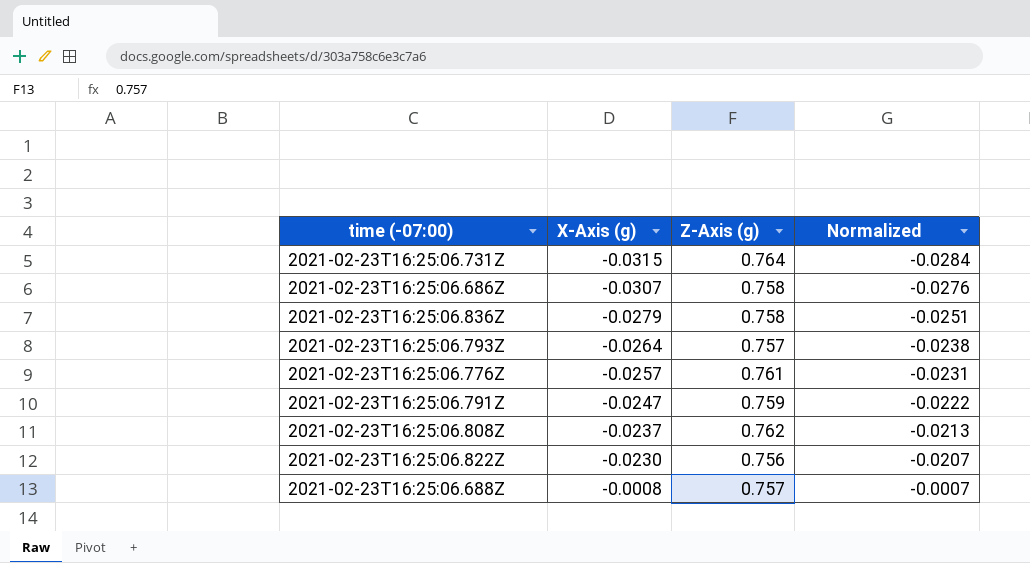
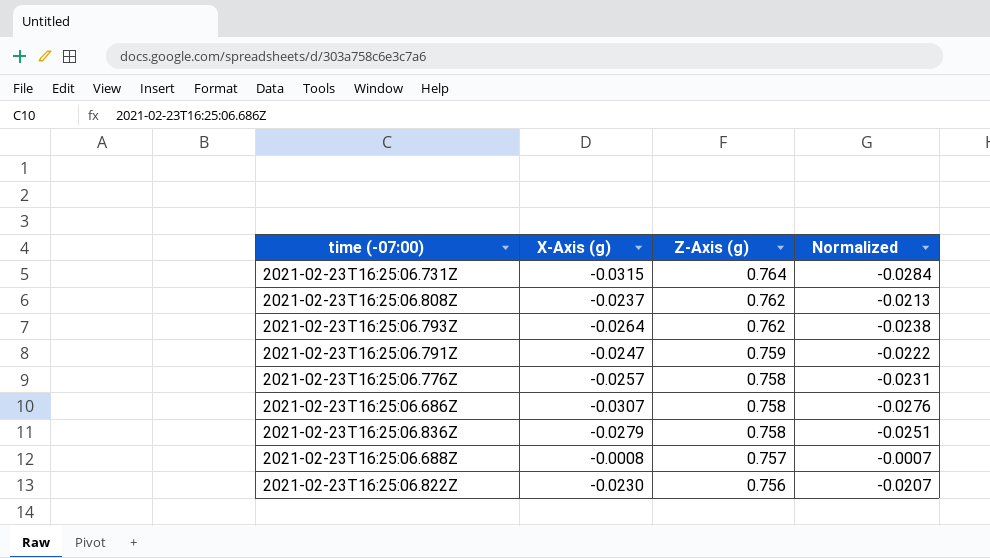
row order: X-Axis (g) ascending -> Z-Axis (g) descending
2021-02-23T16:25:06.793Z | Z-Axis (g): 0.757 -> 0.762
2021-02-23T16:25:06.776Z | Z-Axis (g): 0.761 -> 0.758

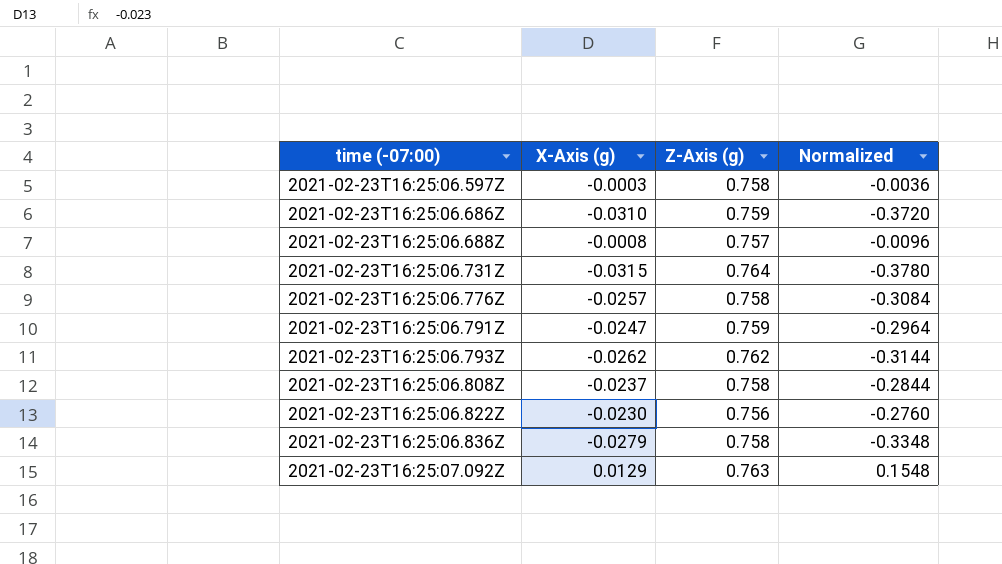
row order: Z-Axis (g) descending -> time (-07:00) ascending
column Normalized | formula: [X-Axis (g)] * 0.9 -> [X-Axis (g)] * 12
row 2021-02-23T16:25:06.597Z: none -> -0.0003 | 0.758 | -0.0036
2021-02-23T16:25:06.686Z | X-Axis (g): -0.0307 -> -0.0310
2021-02-23T16:25:06.686Z | Z-Axis (g): 0.758 -> 0.759
2021-02-23T16:25:06.793Z | X-Axis (g): -0.0264 -> -0.0262
2021-02-23T16:25:06.808Z | Z-Axis (g): 0.762 -> 0.758
row 2021-02-23T16:25:07.092Z: none -> 0.0129 | 0.763 | 0.1548

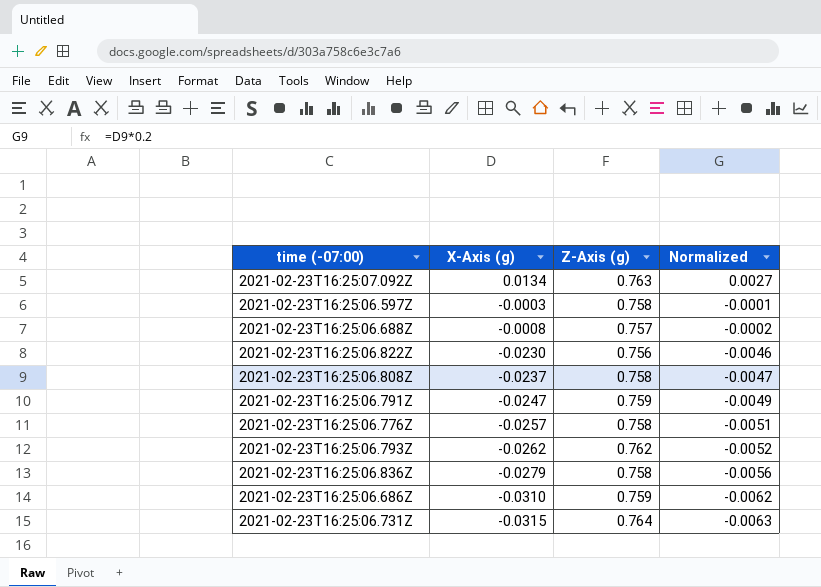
row order: time (-07:00) ascending -> X-Axis (g) descending
column Normalized | formula: [X-Axis (g)] * 12 -> [X-Axis (g)] * 0.2
2021-02-23T16:25:07.092Z | X-Axis (g): 0.0129 -> 0.0134

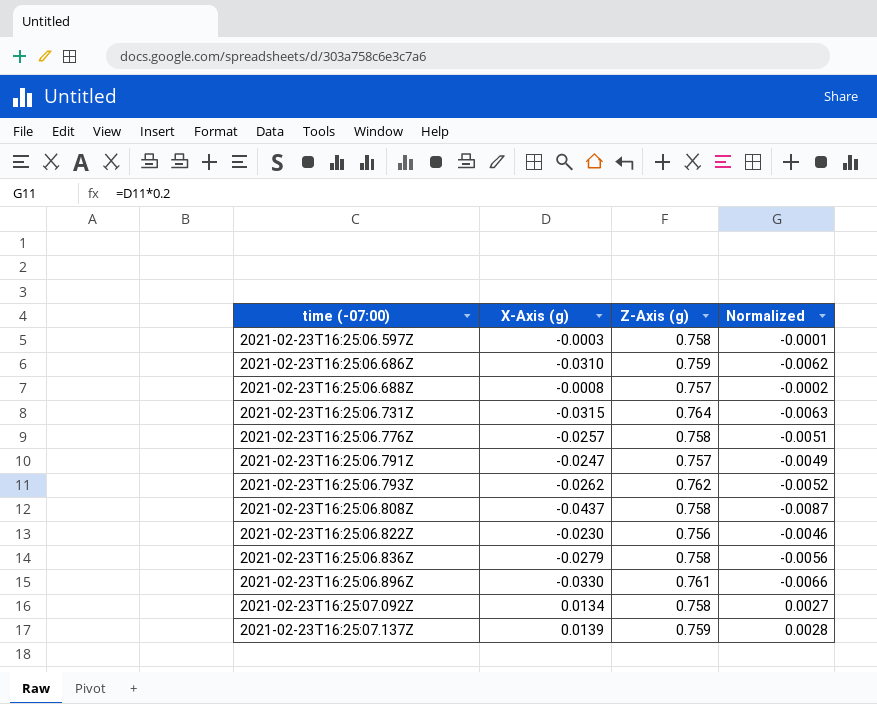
row order: X-Axis (g) descending -> time (-07:00) ascending
2021-02-23T16:25:06.791Z | Z-Axis (g): 0.759 -> 0.757
2021-02-23T16:25:06.808Z | X-Axis (g): -0.0237 -> -0.0437
2021-02-23T16:25:06.808Z | Normalized: -0.0047 -> -0.0087
row 2021-02-23T16:25:06.896Z: none -> -0.0330 | 0.761 | -0.0066
2021-02-23T16:25:07.092Z | Z-Axis (g): 0.763 -> 0.758
row 2021-02-23T16:25:07.137Z: none -> 0.0139 | 0.759 | 0.0028

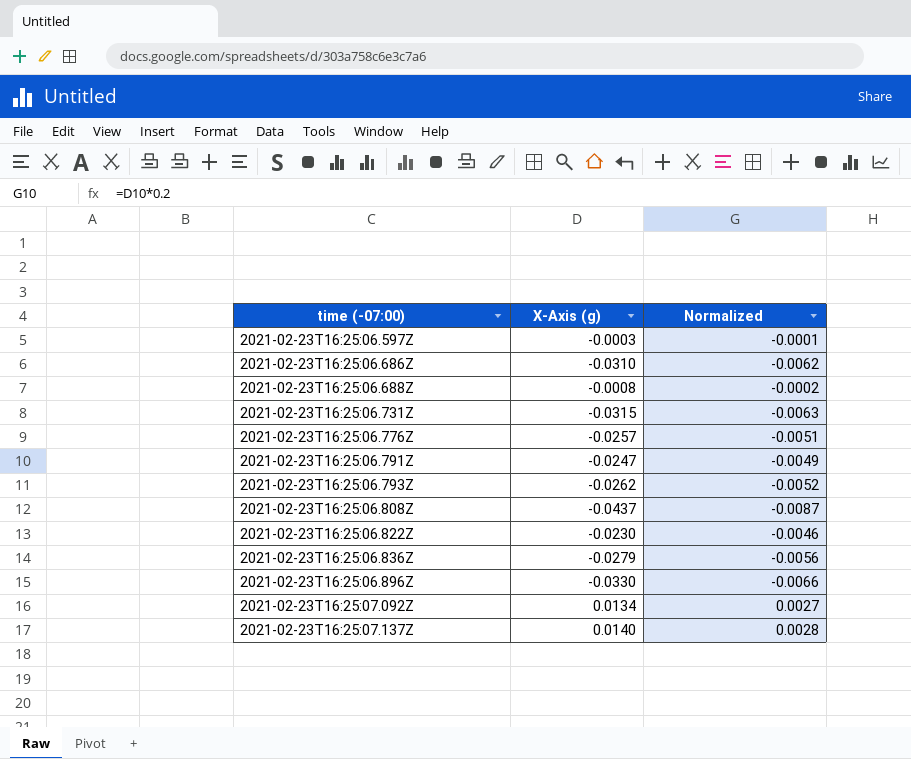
column Z-Axis (g) | position: 3 -> none
2021-02-23T16:25:07.137Z | X-Axis (g): 0.0139 -> 0.0140

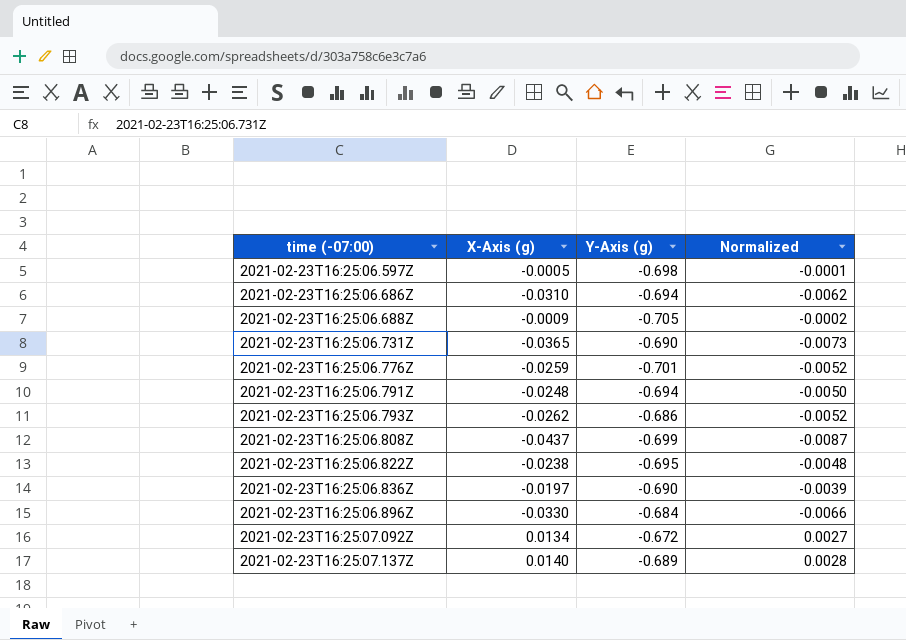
column Y-Axis (g) | position: none -> 3
2021-02-23T16:25:06.597Z | X-Axis (g): -0.0003 -> -0.0005
2021-02-23T16:25:06.688Z | X-Axis (g): -0.0008 -> -0.0009
2021-02-23T16:25:06.731Z | X-Axis (g): -0.0315 -> -0.0365
2021-02-23T16:25:06.731Z | Normalized: -0.0063 -> -0.0073
2021-02-23T16:25:06.776Z | X-Axis (g): -0.0257 -> -0.0259
2021-02-23T16:25:06.776Z | Normalized: -0.0051 -> -0.0052
2021-02-23T16:25:06.791Z | X-Axis (g): -0.0247 -> -0.0248
2021-02-23T16:25:06.791Z | Normalized: -0.0049 -> -0.0050
2021-02-23T16:25:06.822Z | X-Axis (g): -0.0230 -> -0.0238
2021-02-23T16:25:06.822Z | Normalized: -0.0046 -> -0.0048
2021-02-23T16:25:06.836Z | X-Axis (g): -0.0279 -> -0.0197
2021-02-23T16:25:06.836Z | Normalized: -0.0056 -> -0.0039

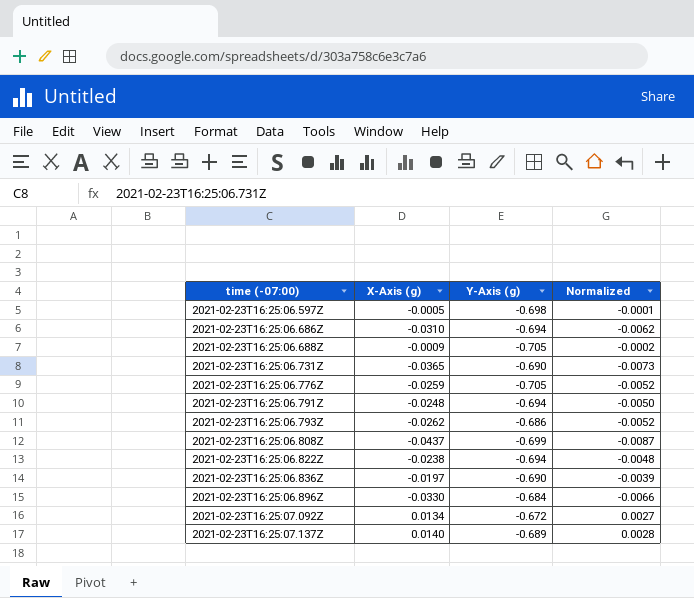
2021-02-23T16:25:06.776Z | Y-Axis (g): -0.701 -> -0.705
2021-02-23T16:25:06.822Z | Y-Axis (g): -0.695 -> -0.694

